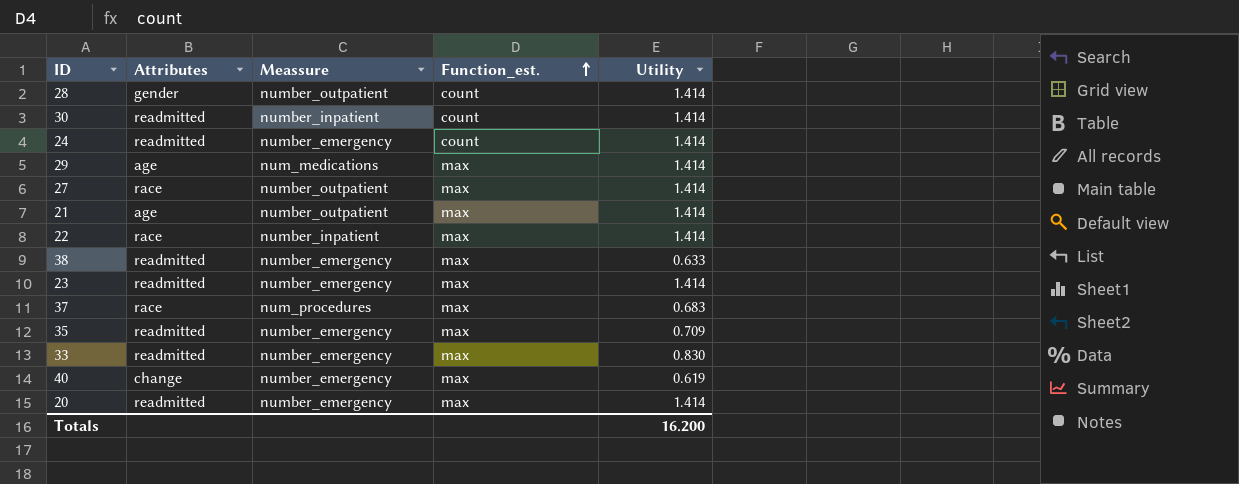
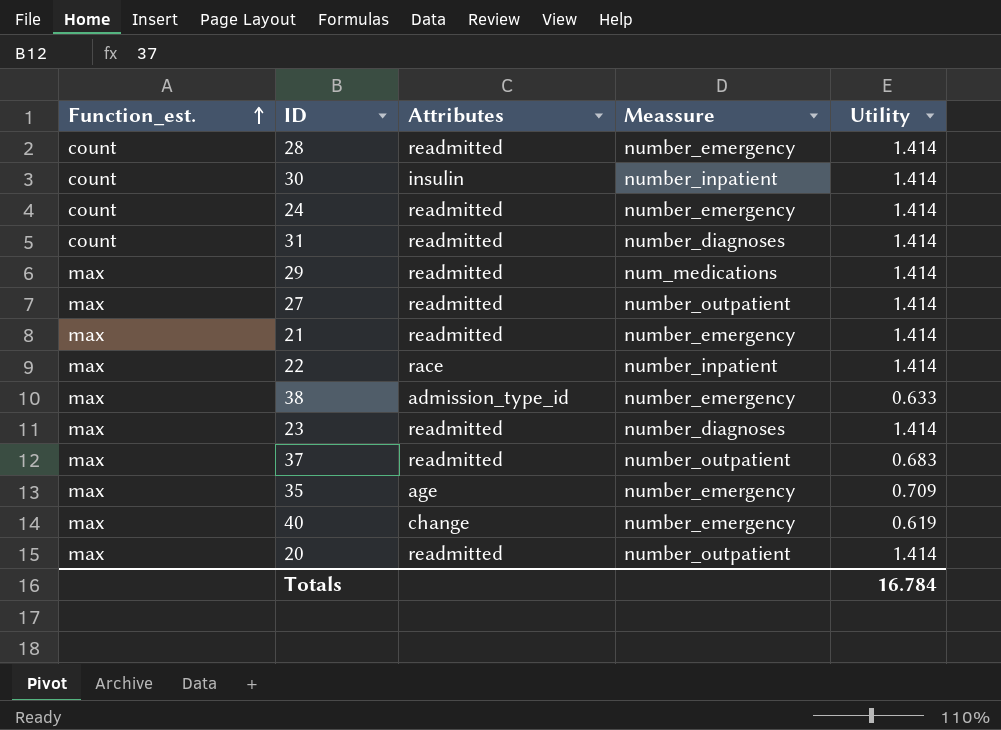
column Function_est. | position: 4 -> 1
row 33: readmitted | number_emergency | max | 0.830 -> none
28 | Attributes: gender -> readmitted
28 | Meassure: number_outpatient -> number_emergency
30 | Attributes: readmitted -> insulin
row 31: none -> count | readmitted | number_diagnoses | 1.414
29 | Attributes: age -> readmitted
27 | Attributes: race -> readmitted
21 | Attributes: age -> readmitted
21 | Meassure: number_outpatient -> number_emergency
38 | Attributes: readmitted -> admission_type_id
23 | Meassure: number_emergency -> number_diagnoses
37 | Attributes: race -> readmitted
37 | Meassure: num_procedures -> number_outpatient
35 | Attributes: readmitted -> age
20 | Meassure: number_emergency -> number_outpatient
Totals | Utility: 16.200 -> 16.784

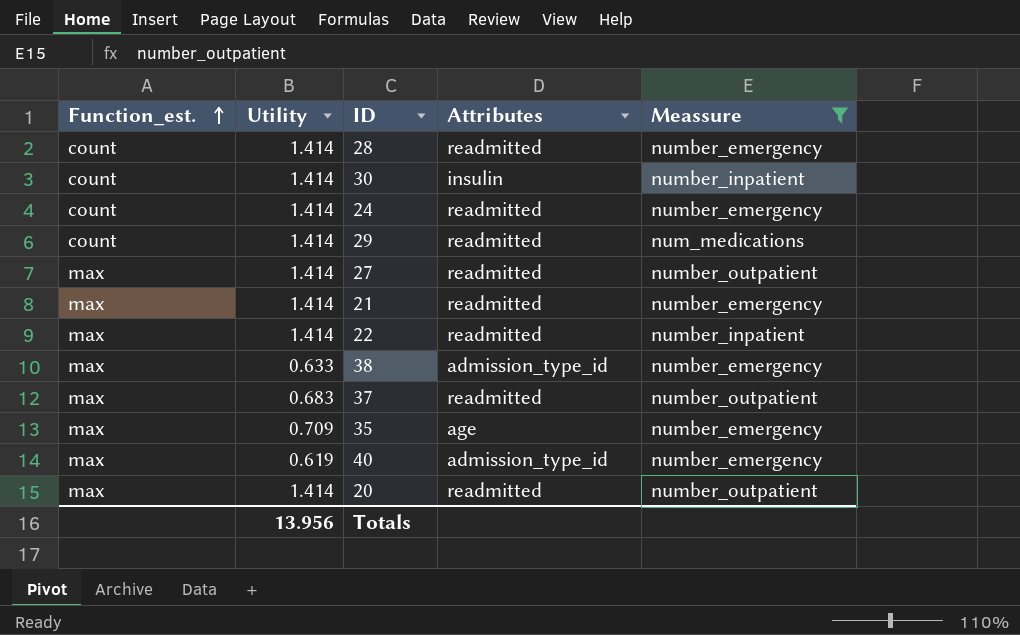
filter: none -> Meassure != number_diagnoses
column Utility | position: 5 -> 2
29 | Function_est.: max -> count
22 | Attributes: race -> readmitted
40 | Attributes: change -> admission_type_id
Totals | Utility: 16.784 -> 13.956

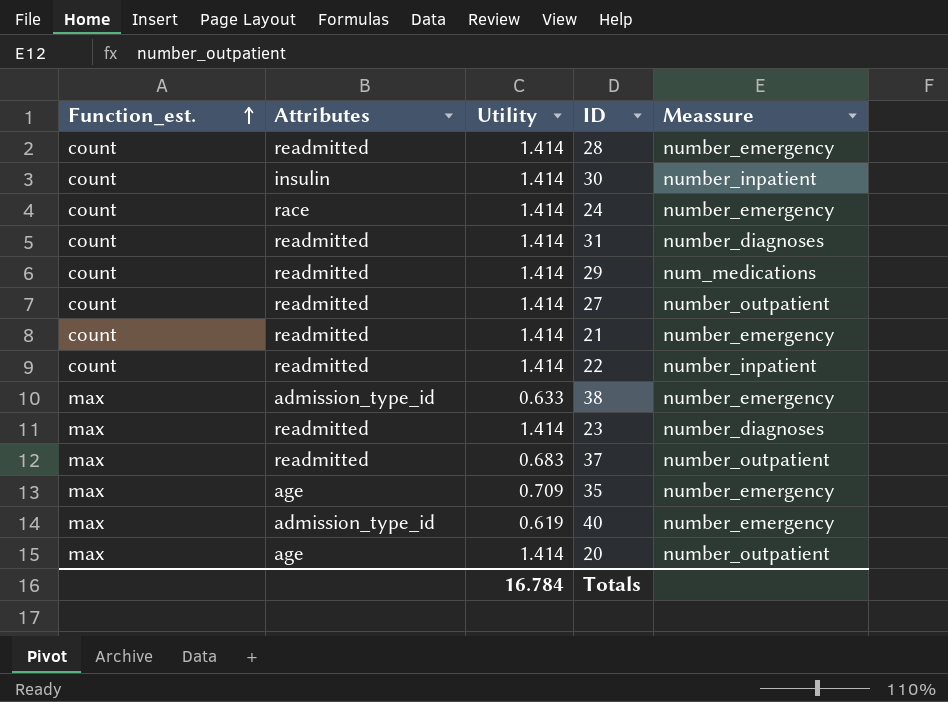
filter: Meassure != number_diagnoses -> none
column Attributes | position: 4 -> 2
24 | Attributes: readmitted -> race
27 | Function_est.: max -> count
21 | Function_est.: max -> count
22 | Function_est.: max -> count
20 | Attributes: readmitted -> age
Totals | Utility: 13.956 -> 16.784

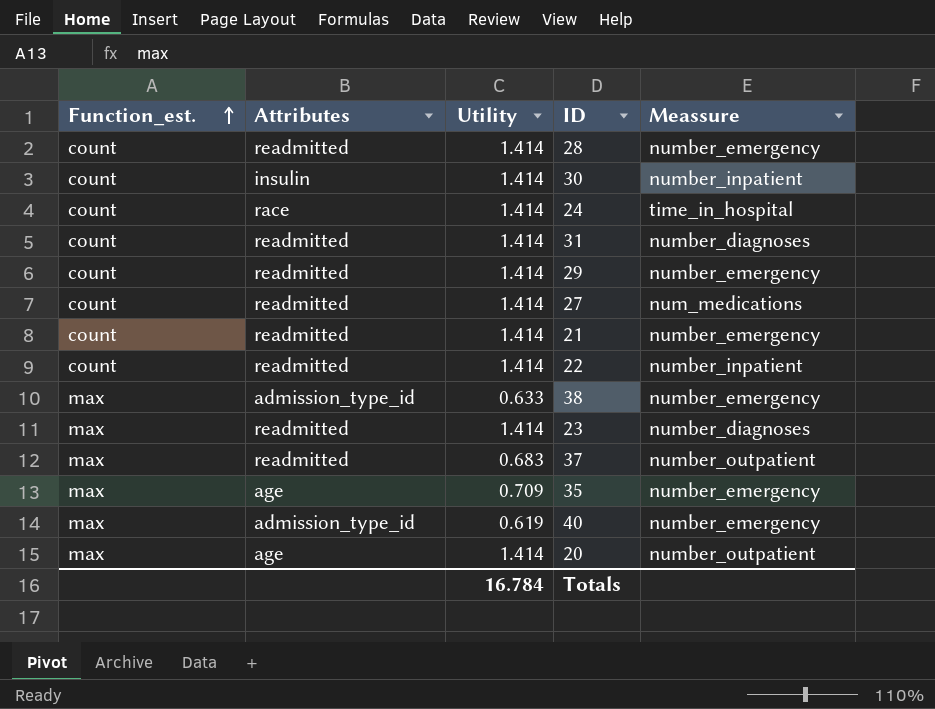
24 | Meassure: number_emergency -> time_in_hospital
29 | Meassure: num_medications -> number_emergency
27 | Meassure: number_outpatient -> num_medications

